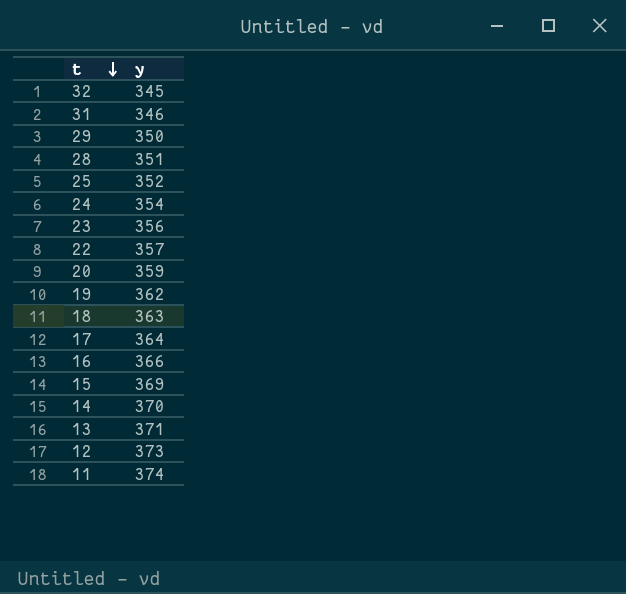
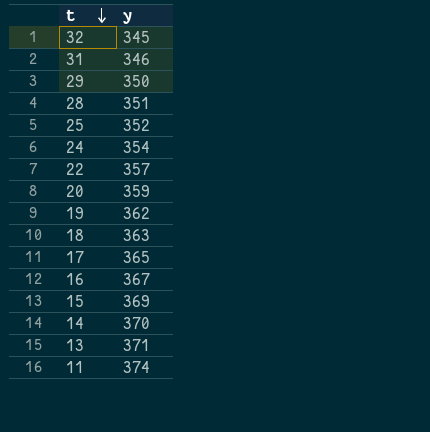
row 23: 356 -> none
row 12: 373 -> none
17 | y: 364 -> 365
16 | y: 366 -> 367

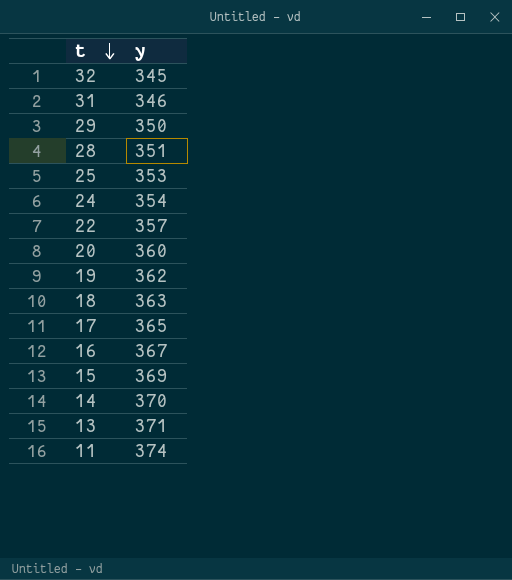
25 | y: 352 -> 353
20 | y: 359 -> 360

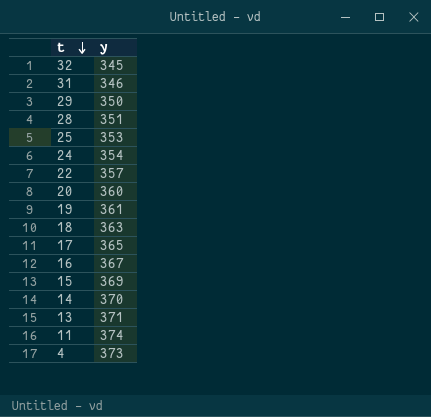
19 | y: 362 -> 361
row 4: none -> 373

